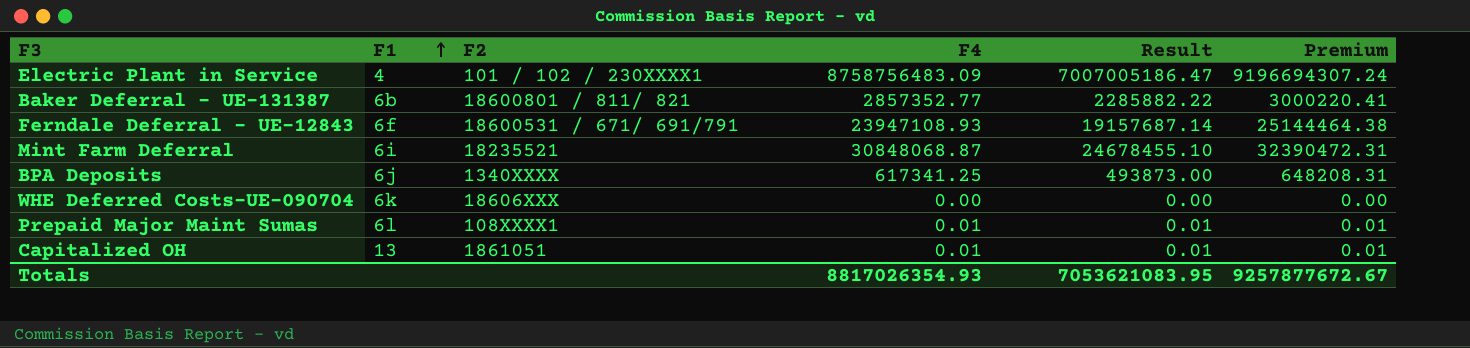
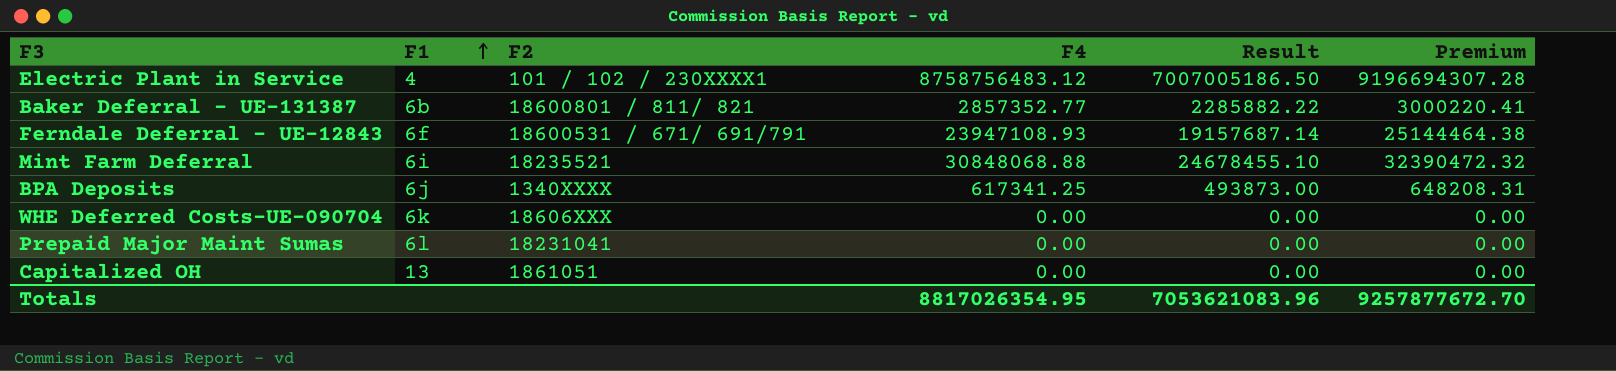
Electric Plant in Service | F4: 8758756483.09 -> 8758756483.12
Electric Plant in Service | Result: 7007005186.47 -> 7007005186.50
Electric Plant in Service | Premium: 9196694307.24 -> 9196694307.28
Mint Farm Deferral | F4: 30848068.87 -> 30848068.88
Mint Farm Deferral | Premium: 32390472.31 -> 32390472.32
Prepaid Major Maint Sumas | F2: 108XXXX1 -> 18231041
Prepaid Major Maint Sumas | F4: 0.01 -> 0.00
Prepaid Major Maint Sumas | Result: 0.01 -> 0.00
Prepaid Major Maint Sumas | Premium: 0.01 -> 0.00
Capitalized OH | F4: 0.01 -> 0.00
Capitalized OH | Result: 0.01 -> 0.00
Capitalized OH | Premium: 0.01 -> 0.00
Totals | F4: 8817026354.93 -> 8817026354.95
Totals | Result: 7053621083.95 -> 7053621083.96
Totals | Premium: 9257877672.67 -> 9257877672.70

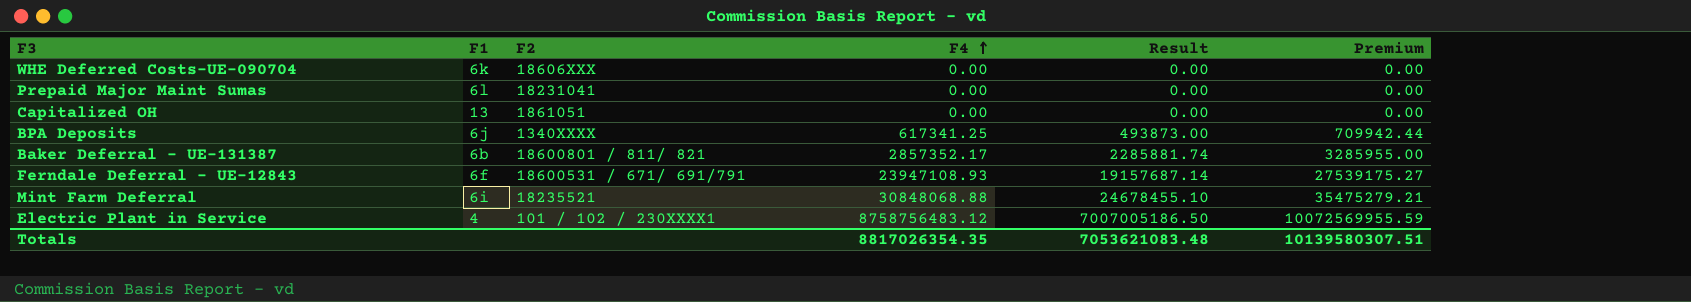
row order: F1 ascending -> F4 ascending
column Premium | formula: [F4] * 1.05 -> [F4] * 1.15
Baker Deferral - UE-131387 | F4: 2857352.77 -> 2857352.17
Baker Deferral - UE-131387 | Result: 2285882.22 -> 2285881.74
Totals | F4: 8817026354.95 -> 8817026354.35
Totals | Result: 7053621083.96 -> 7053621083.48
Totals | Premium: 9257877672.70 -> 10139580307.51

